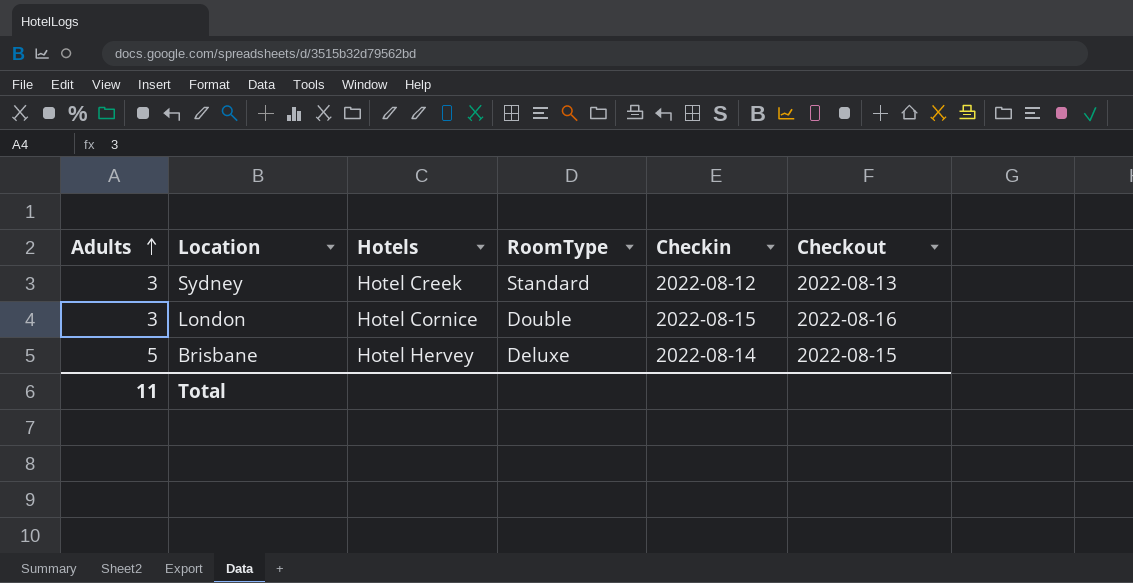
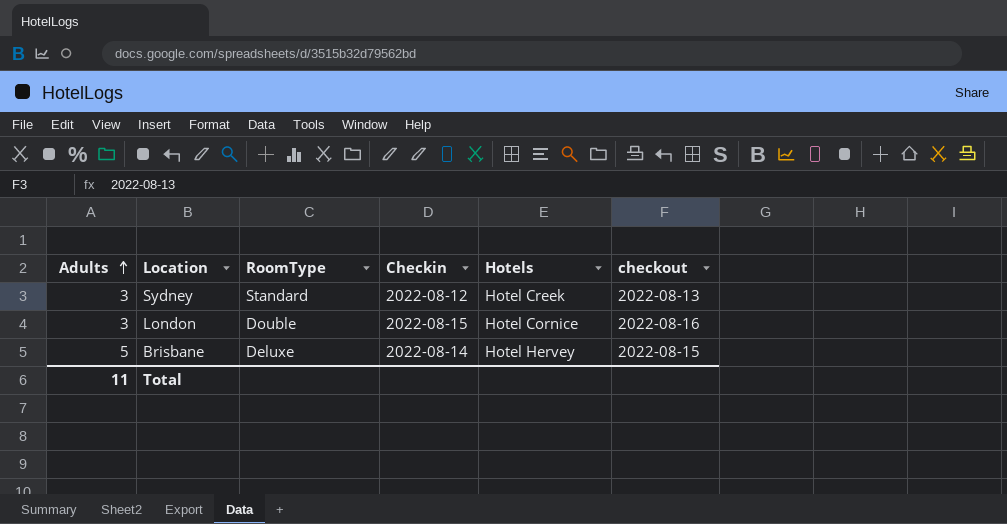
column Hotels | position: 3 -> 5
column name: Checkout -> checkout

